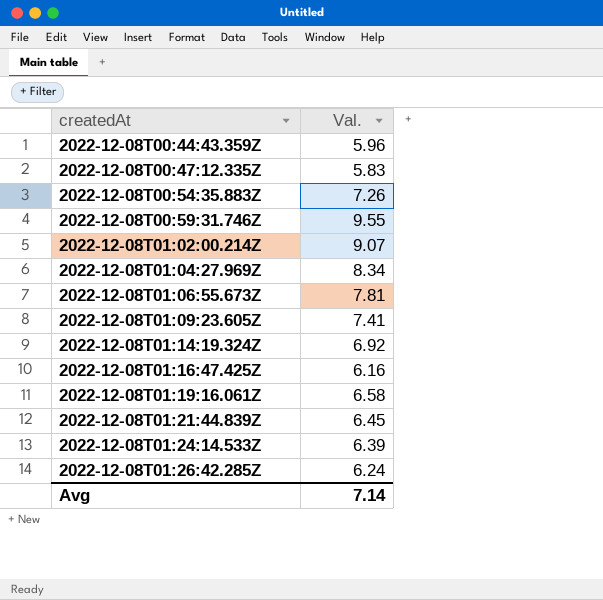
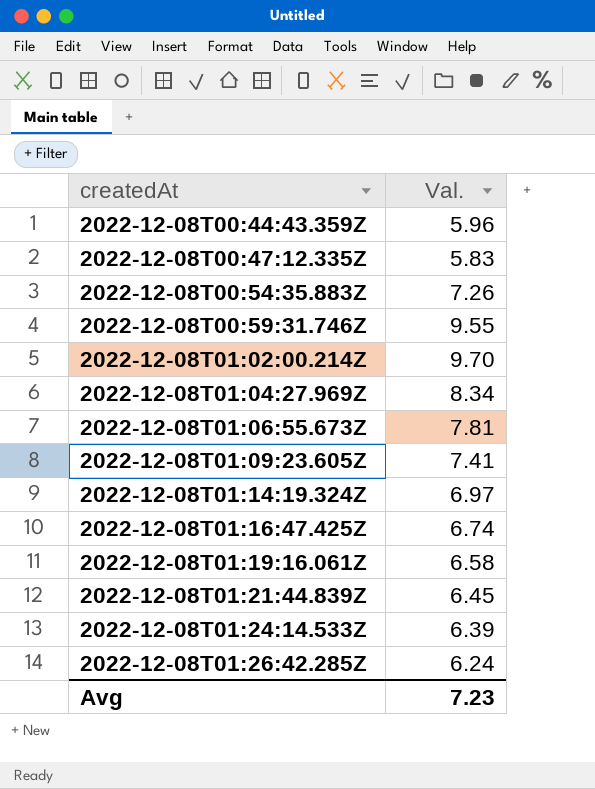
2022-12-08T01:02:00.214Z | Val.: 9.07 -> 9.70
2022-12-08T01:14:19.324Z | Val.: 6.92 -> 6.97
2022-12-08T01:16:47.425Z | Val.: 6.16 -> 6.74
Avg | Val.: 7.14 -> 7.23

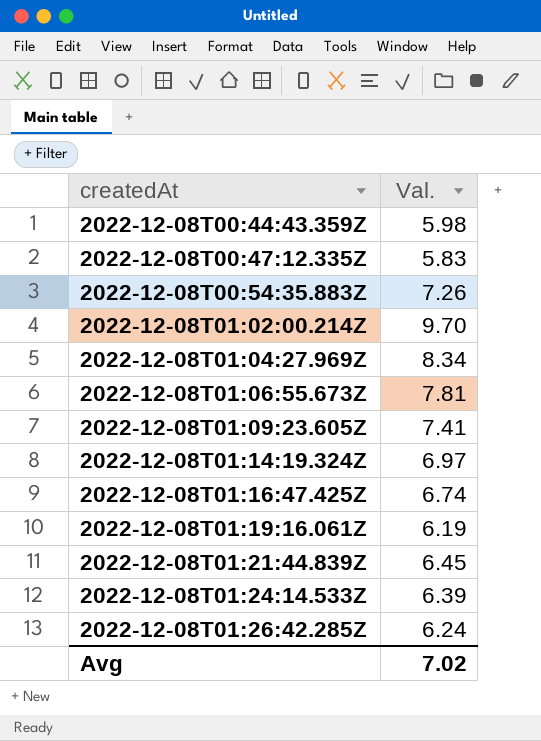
row 2022-12-08T00:59:31.746Z: 9.55 -> none
2022-12-08T00:44:43.359Z | Val.: 5.96 -> 5.98
2022-12-08T01:19:16.061Z | Val.: 6.58 -> 6.19
Avg | Val.: 7.23 -> 7.02

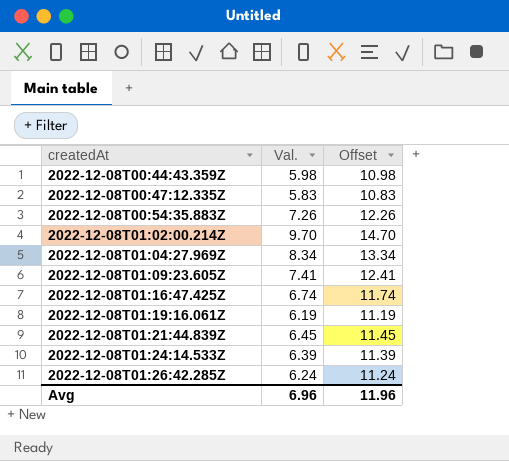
column Offset | formula: none -> [Val.] + 5
row 2022-12-08T01:06:55.673Z: 7.81 -> none
row 2022-12-08T01:14:19.324Z: 6.97 -> none
Avg | Val.: 7.02 -> 6.96

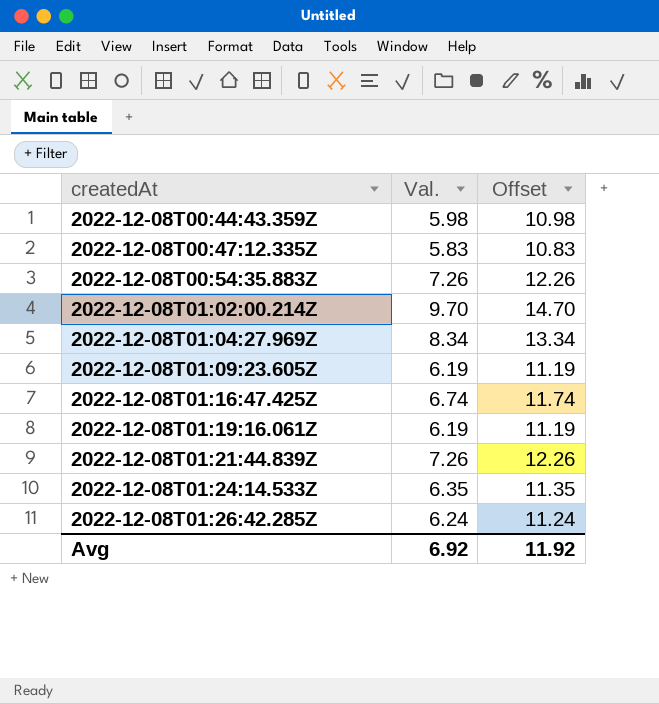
2022-12-08T01:09:23.605Z | Val.: 7.41 -> 6.19
2022-12-08T01:09:23.605Z | Offset: 12.41 -> 11.19
2022-12-08T01:21:44.839Z | Val.: 6.45 -> 7.26
2022-12-08T01:21:44.839Z | Offset: 11.45 -> 12.26
2022-12-08T01:24:14.533Z | Val.: 6.39 -> 6.35
2022-12-08T01:24:14.533Z | Offset: 11.39 -> 11.35
Avg | Val.: 6.96 -> 6.92
Avg | Offset: 11.96 -> 11.92

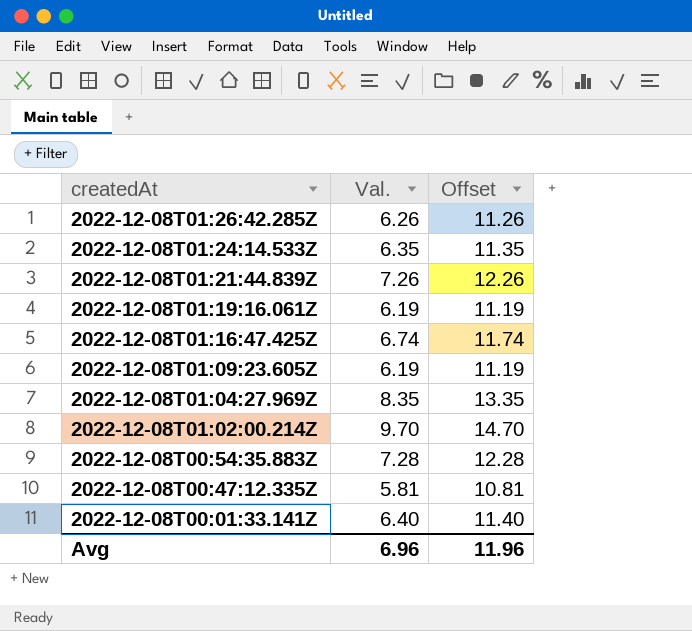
row order: createdAt ascending -> createdAt descending
row 2022-12-08T00:44:43.359Z: 5.98 | 10.98 -> none
2022-12-08T01:26:42.285Z | Val.: 6.24 -> 6.26
2022-12-08T01:26:42.285Z | Offset: 11.24 -> 11.26
2022-12-08T01:04:27.969Z | Val.: 8.34 -> 8.35
2022-12-08T01:04:27.969Z | Offset: 13.34 -> 13.35
2022-12-08T00:54:35.883Z | Val.: 7.26 -> 7.28
2022-12-08T00:54:35.883Z | Offset: 12.26 -> 12.28
2022-12-08T00:47:12.335Z | Val.: 5.83 -> 5.81
2022-12-08T00:47:12.335Z | Offset: 10.83 -> 10.81
row 2022-12-08T00:01:33.141Z: none -> 6.40 | 11.40
Avg | Val.: 6.92 -> 6.96
Avg | Offset: 11.92 -> 11.96

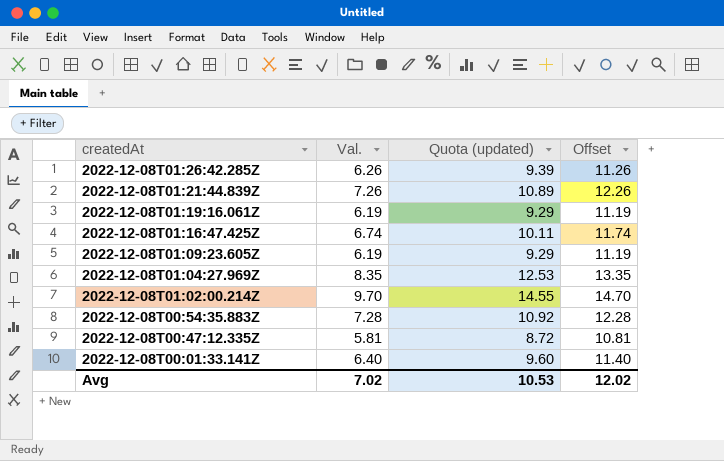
column Quota (updated) | formula: none -> [Val.] * 1.5
row 2022-12-08T01:24:14.533Z: 6.35 | 11.35 -> none
Avg | Val.: 6.96 -> 7.02
Avg | Offset: 11.96 -> 12.02

